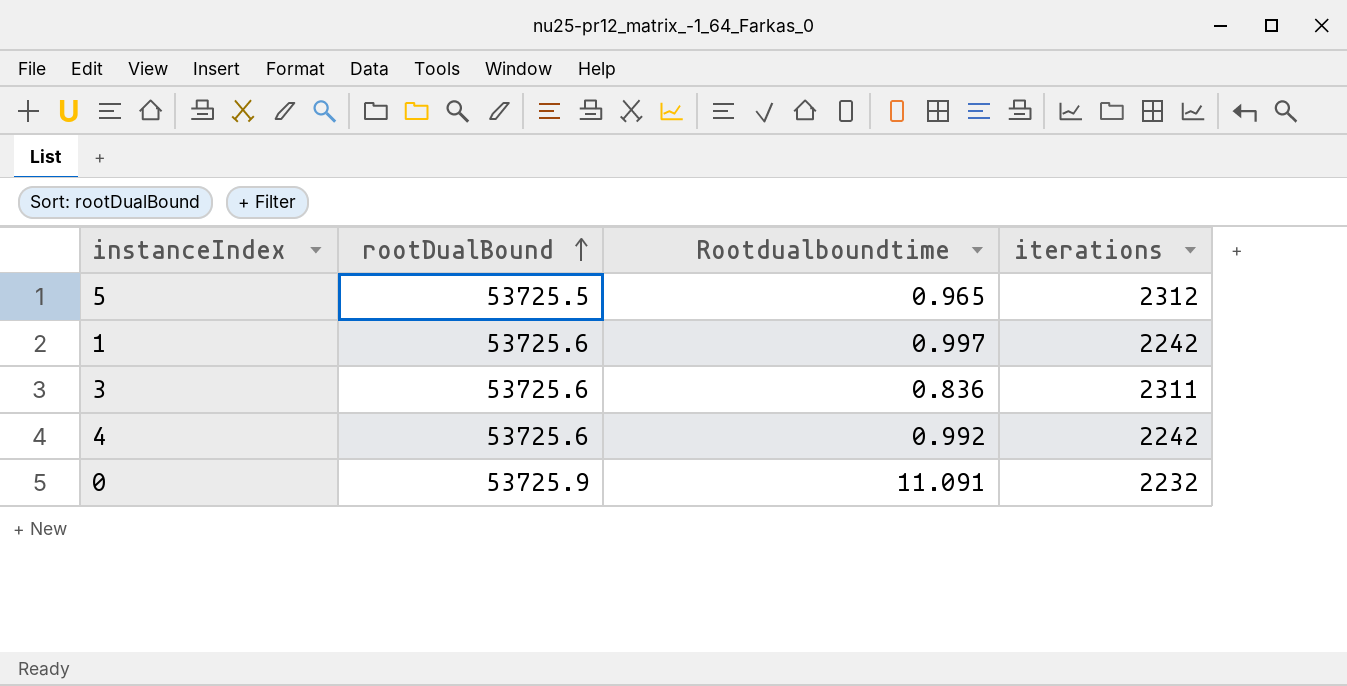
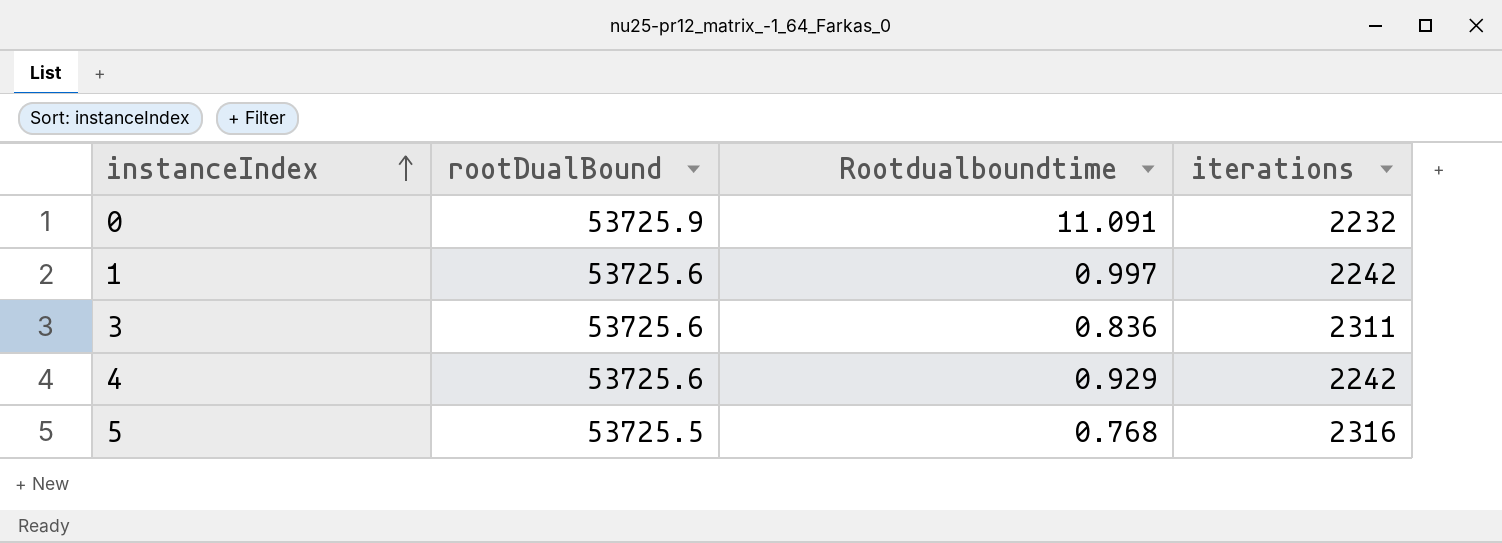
row order: rootDualBound ascending -> instanceIndex ascending
4 | Rootdualboundtime: 0.992 -> 0.929
5 | Rootdualboundtime: 0.965 -> 0.768
5 | iterations: 2312 -> 2316

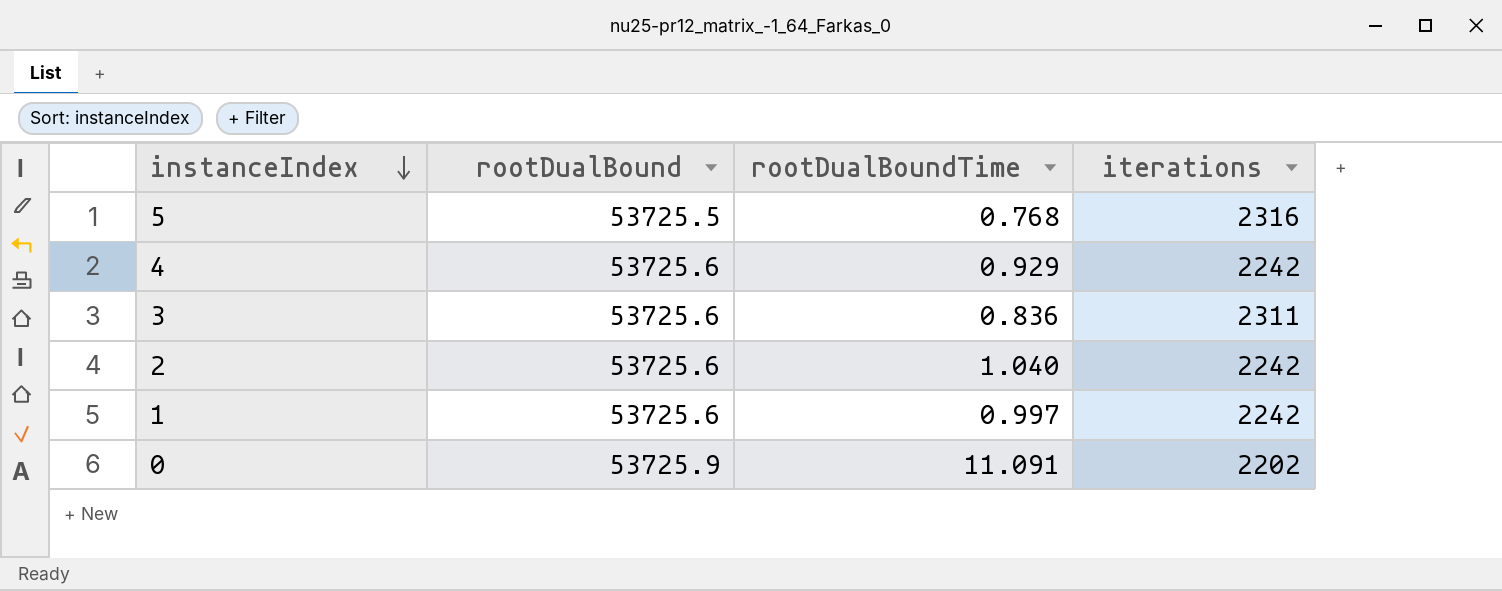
row order: instanceIndex ascending -> instanceIndex descending
column name: Rootdualboundtime -> rootDualBoundTime
row 2: none -> 53725.6 | 1.040 | 2242
0 | iterations: 2232 -> 2202

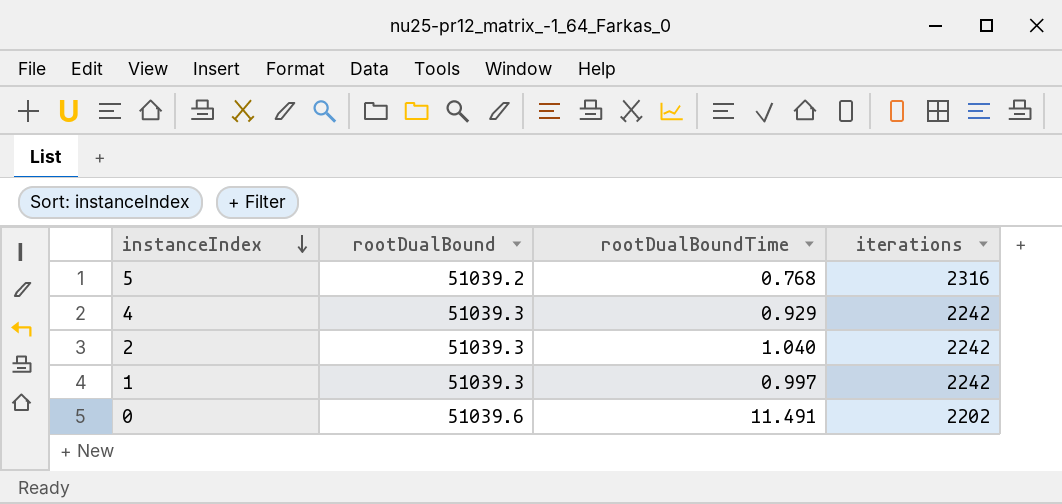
row 3: 53725.6 | 0.836 | 2311 -> none
5 | rootDualBound: 53725.5 -> 51039.2
4 | rootDualBound: 53725.6 -> 51039.3
2 | rootDualBound: 53725.6 -> 51039.3
1 | rootDualBound: 53725.6 -> 51039.3
0 | rootDualBound: 53725.9 -> 51039.6
0 | rootDualBoundTime: 11.091 -> 11.491

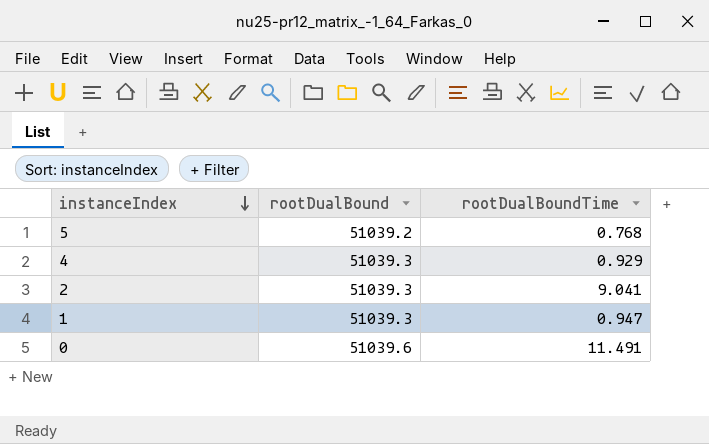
column iterations | position: 4 -> none
2 | rootDualBoundTime: 1.040 -> 9.041
1 | rootDualBoundTime: 0.997 -> 0.947

